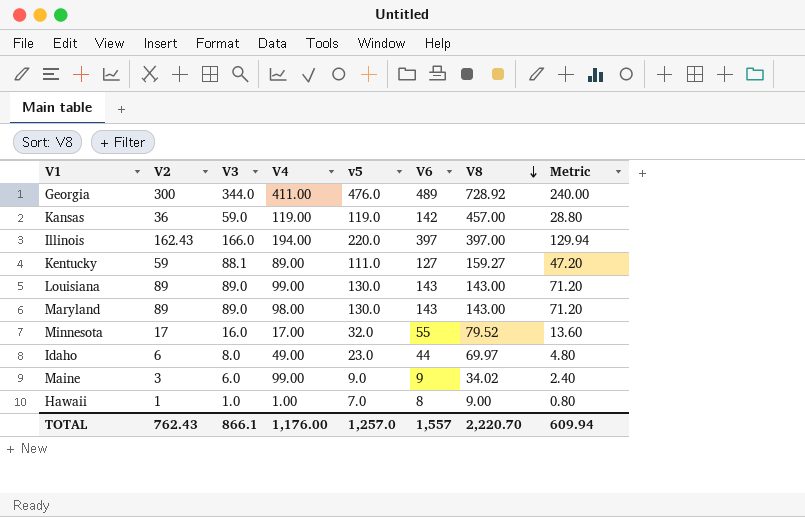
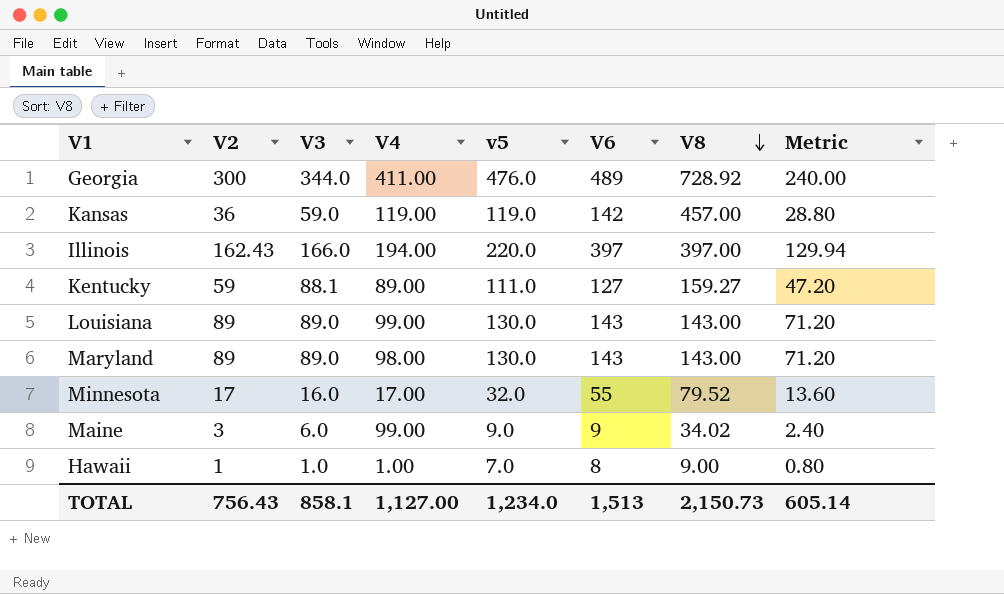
row Idaho: 6 | 8.0 | 49.00 | 23.0 | 44 | 69.97 | 4.80 -> none
TOTAL | V2: 762.43 -> 756.43
TOTAL | V3: 866.1 -> 858.1
TOTAL | V4: 1,176.00 -> 1,127.00
TOTAL | v5: 1,257.0 -> 1,234.0
TOTAL | V6: 1,557 -> 1,513
TOTAL | V8: 2,220.70 -> 2,150.73
TOTAL | Metric: 609.94 -> 605.14

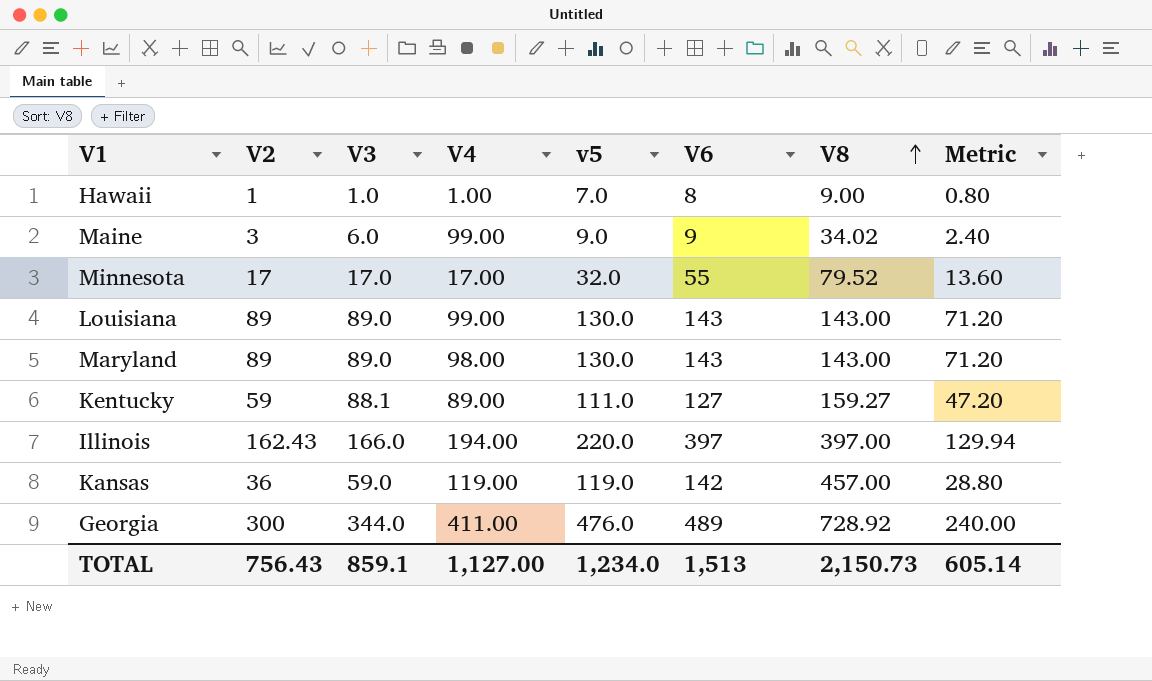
row order: V8 descending -> V8 ascending
Minnesota | V3: 16.0 -> 17.0
TOTAL | V3: 858.1 -> 859.1

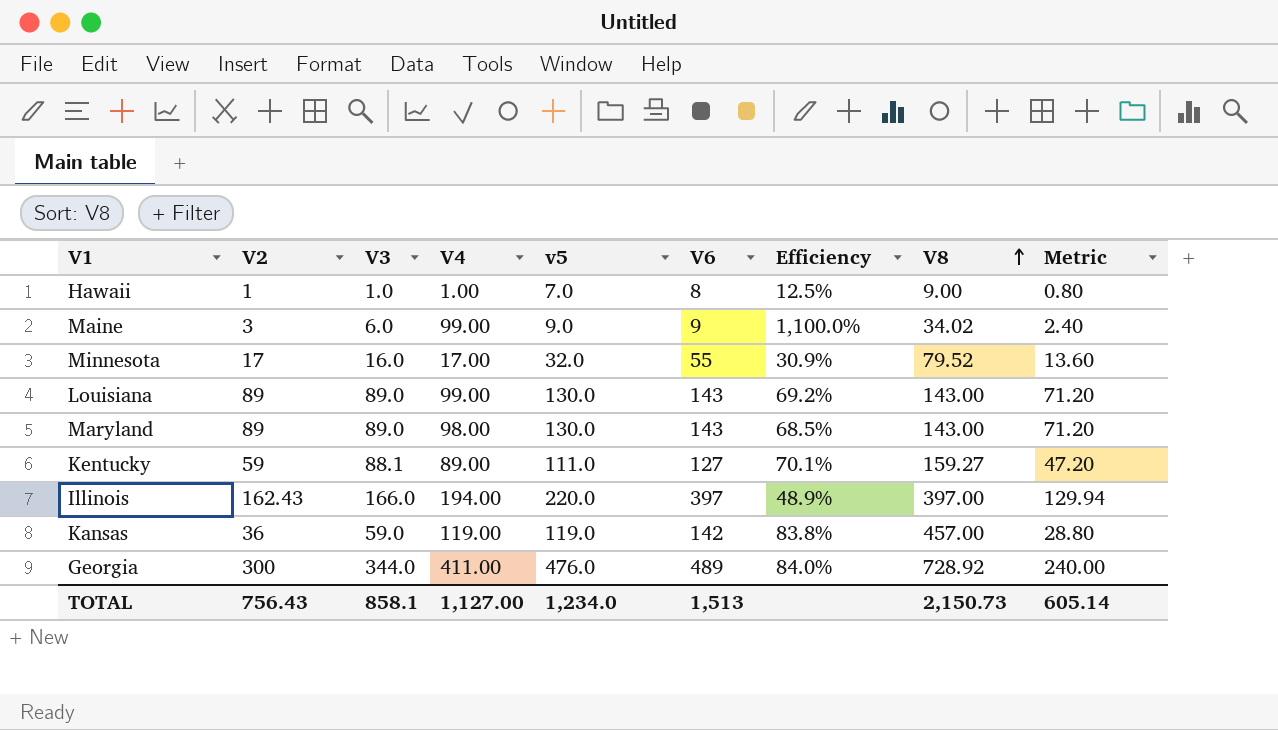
column Efficiency | formula: none -> [V4] / [V6]
Minnesota | V3: 17.0 -> 16.0
TOTAL | V3: 859.1 -> 858.1

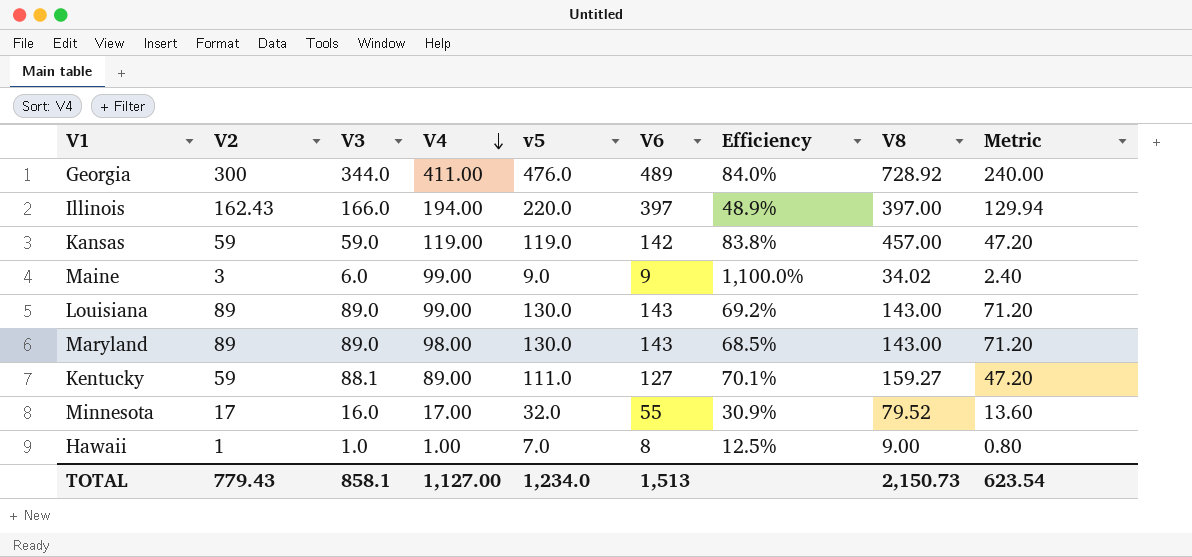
row order: V8 ascending -> V4 descending
Kansas | V2: 36 -> 59
Kansas | Metric: 28.80 -> 47.20
TOTAL | V2: 756.43 -> 779.43
TOTAL | Metric: 605.14 -> 623.54

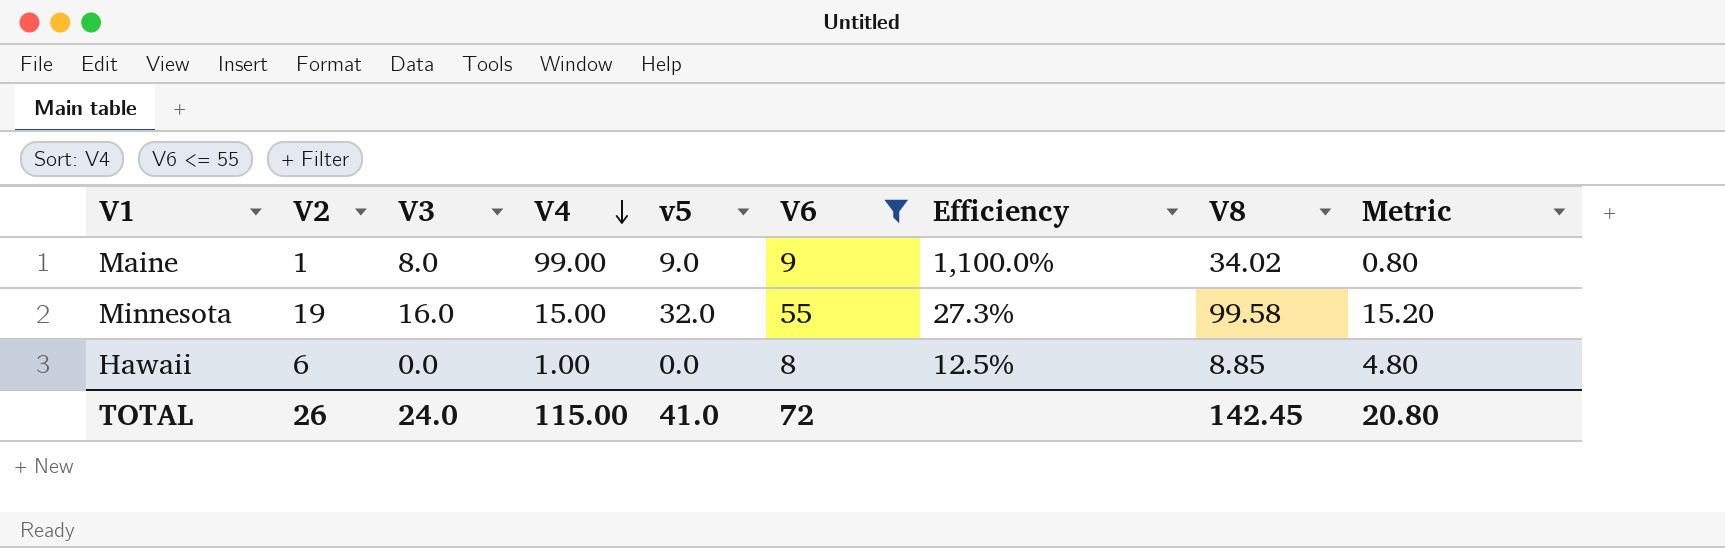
filter: none -> V6 <= 55
Maine | V2: 3 -> 1
Maine | V3: 6.0 -> 8.0
Maine | Metric: 2.40 -> 0.80
Minnesota | V2: 17 -> 19
Minnesota | V4: 17.00 -> 15.00
Minnesota | Efficiency: 30.9% -> 27.3%
Minnesota | V8: 79.52 -> 99.58
Minnesota | Metric: 13.60 -> 15.20
Hawaii | V2: 1 -> 6
Hawaii | V3: 1.0 -> 0.0
Hawaii | v5: 7.0 -> 0.0
Hawaii | V8: 9.00 -> 8.85
Hawaii | Metric: 0.80 -> 4.80
TOTAL | V2: 779.43 -> 26
TOTAL | V3: 858.1 -> 24.0
TOTAL | V4: 1,127.00 -> 115.00
TOTAL | v5: 1,234.0 -> 41.0
TOTAL | V6: 1,513 -> 72
TOTAL | V8: 2,150.73 -> 142.45
TOTAL | Metric: 623.54 -> 20.80

